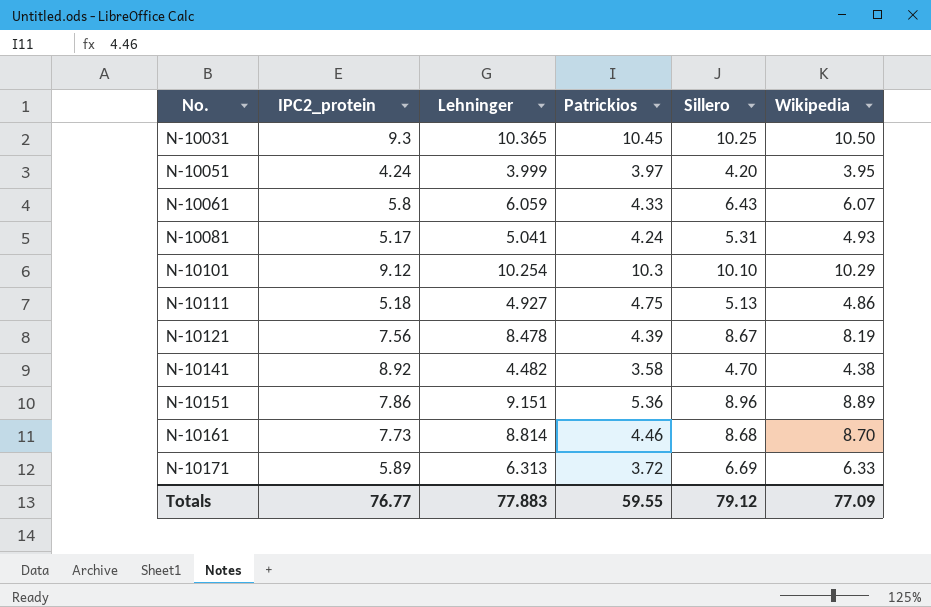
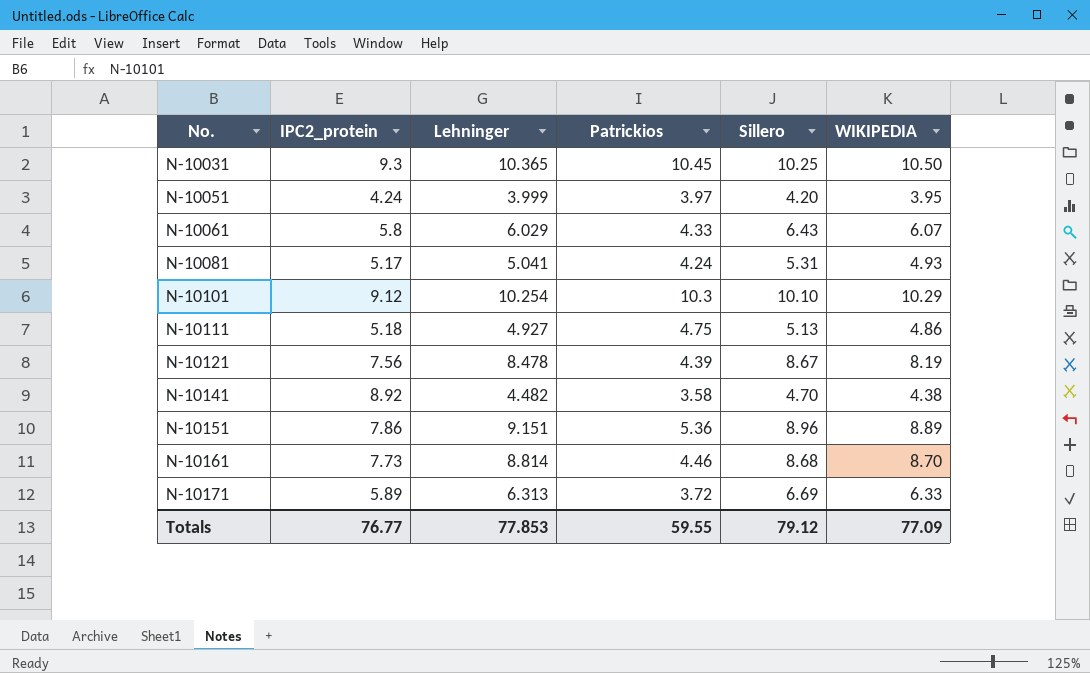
column name: Wikipedia -> WIKIPEDIA
N-10061 | Lehninger: 6.059 -> 6.029
Totals | Lehninger: 77.883 -> 77.853

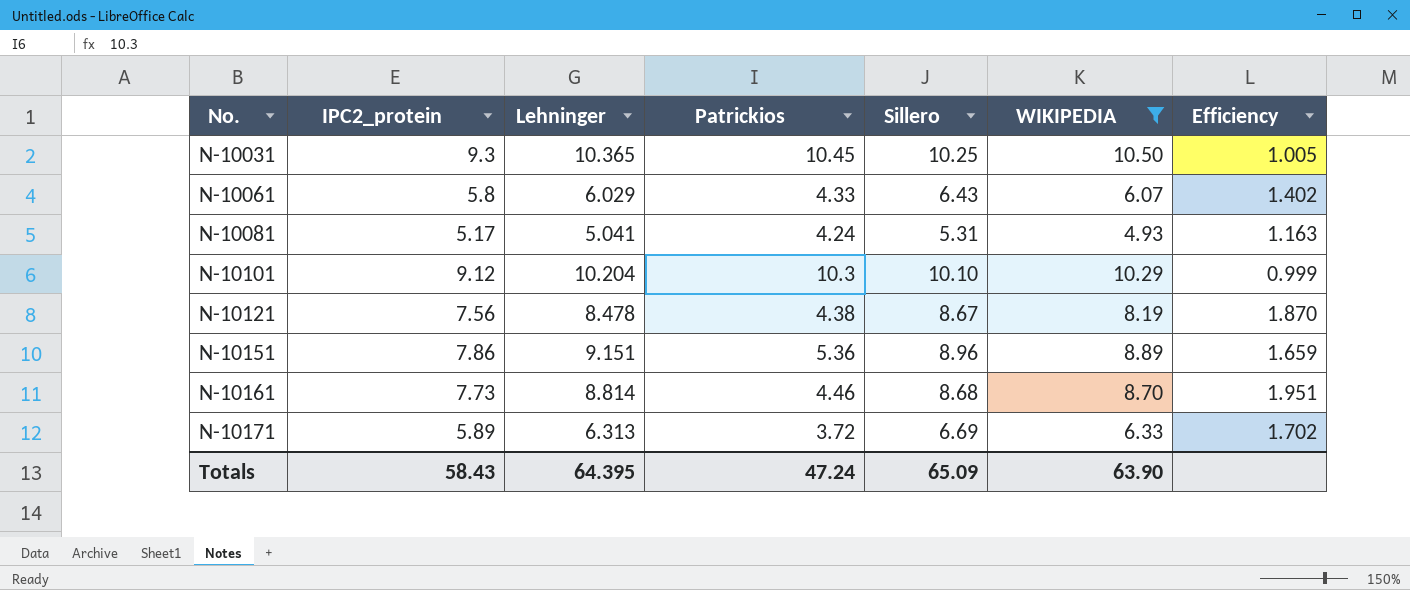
filter: none -> WIKIPEDIA >= 4.93
column Efficiency | formula: none -> [WIKIPEDIA] / [Patrickios]
N-10101 | Lehninger: 10.254 -> 10.204
N-10121 | Patrickios: 4.39 -> 4.38
Totals | IPC2_protein: 76.77 -> 58.43
Totals | Lehninger: 77.853 -> 64.395
Totals | Patrickios: 59.55 -> 47.24
Totals | Sillero: 79.12 -> 65.09
Totals | WIKIPEDIA: 77.09 -> 63.90

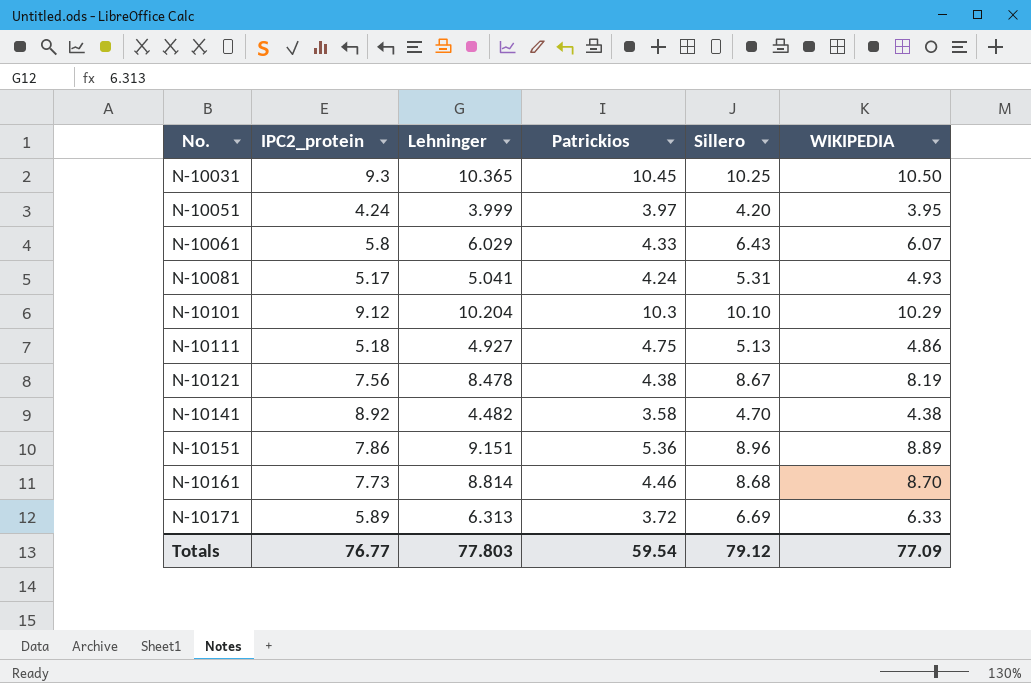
filter: WIKIPEDIA >= 4.93 -> none
column Efficiency | formula: [WIKIPEDIA] / [Patrickios] -> none
Totals | IPC2_protein: 58.43 -> 76.77
Totals | Lehninger: 64.395 -> 77.803
Totals | Patrickios: 47.24 -> 59.54
Totals | Sillero: 65.09 -> 79.12
Totals | WIKIPEDIA: 63.90 -> 77.09

